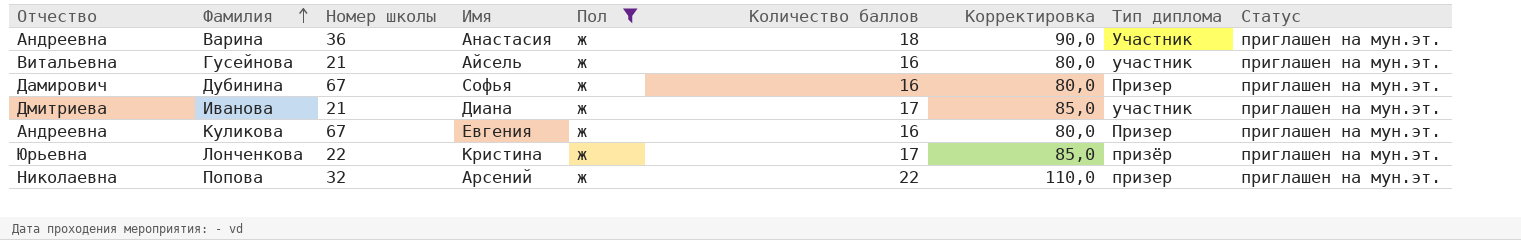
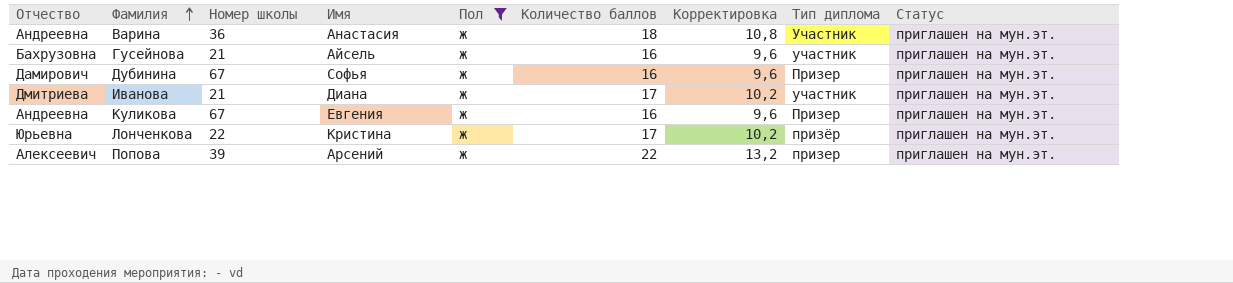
column Корректировка | formula: [Количество баллов] * 5 -> [Количество баллов] * 0,6
Гусейнова | Отчество: Витальевна -> Бахрузовна
Попова | Отчество: Николаевна -> Алексеевич
Попова | Номер школы: 32 -> 39

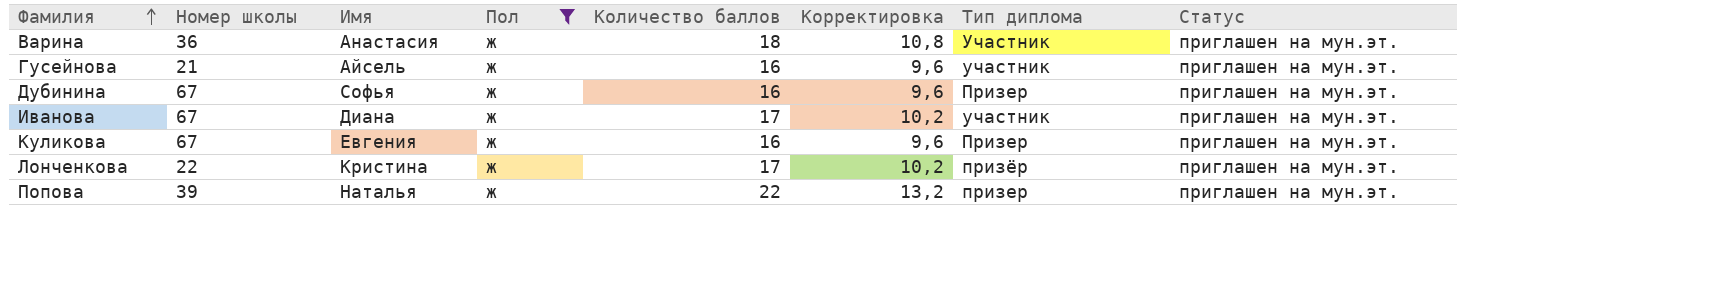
column Отчество | position: 1 -> none
Иванова | Номер школы: 21 -> 67
Попова | Имя: Арсений -> Наталья

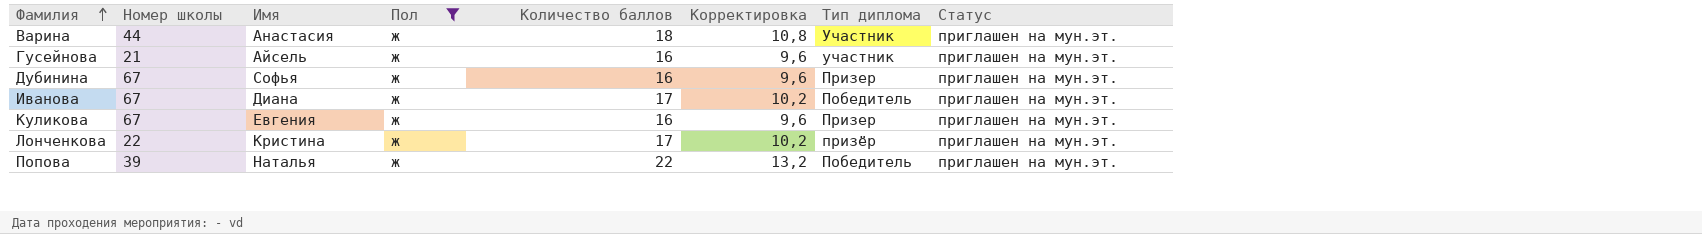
Варина | Номер школы: 36 -> 44
Иванова | Тип диплома: участник -> Победитель
Попова | Тип диплома: призер -> Победитель

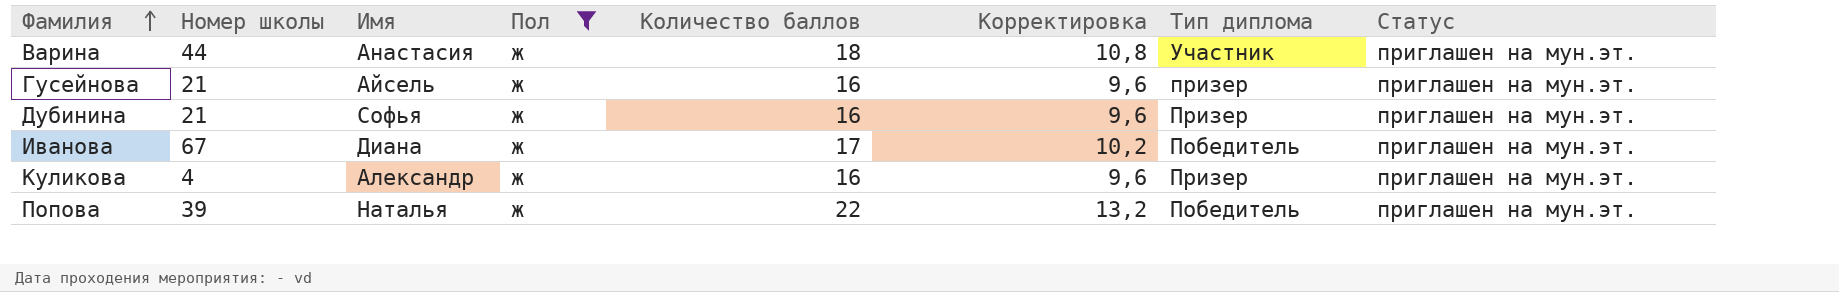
row Лонченкова: 22 | Кристина | ж | 17 | 10,2 | призёр | приглашен на мун.эт. -> none
Гусейнова | Тип диплома: участник -> призер
Дубинина | Номер школы: 67 -> 21
Куликова | Номер школы: 67 -> 4
Куликова | Имя: Евгения -> Александр

